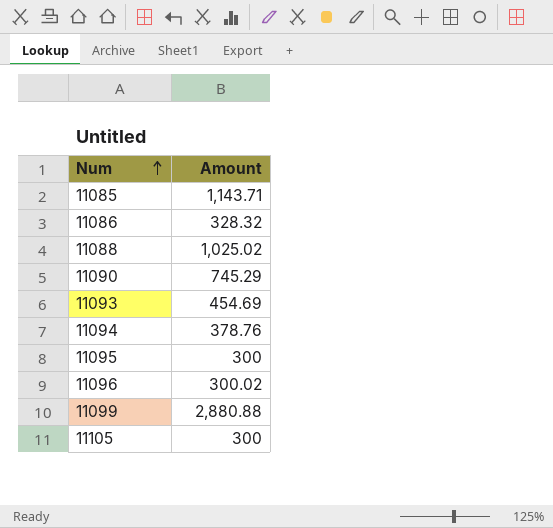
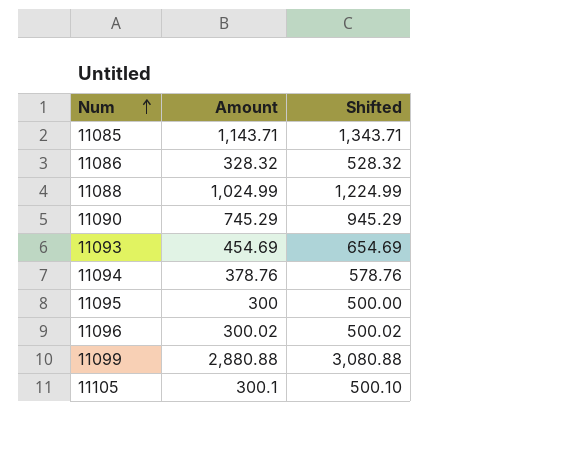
column Shifted | formula: none -> [Amount] + 200
11088 | Amount: 1,025.02 -> 1,024.99
11105 | Amount: 300 -> 300.1

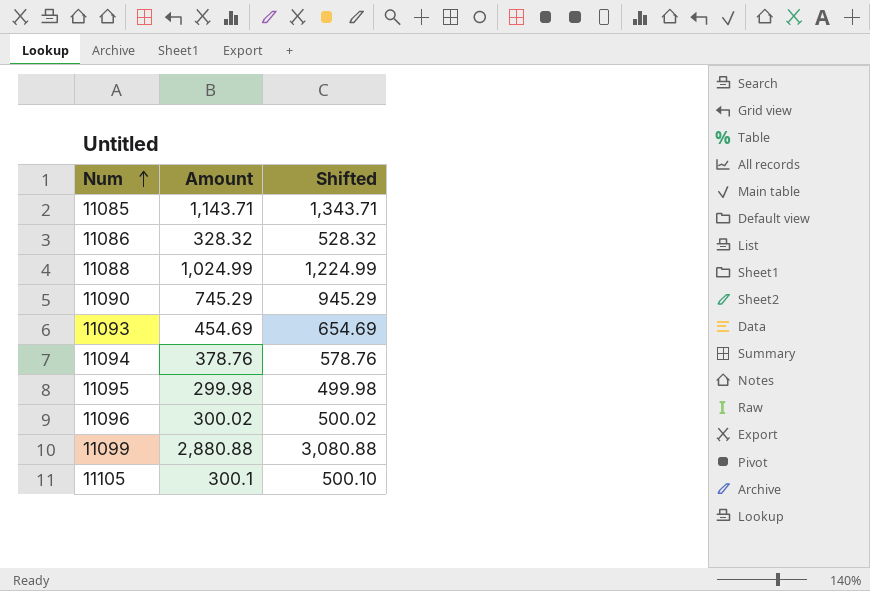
11095 | Amount: 300 -> 299.98
11095 | Shifted: 500.00 -> 499.98

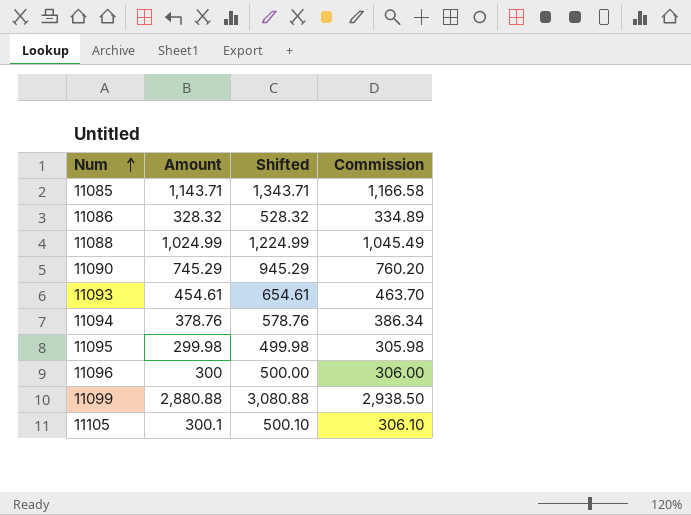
column Commission | formula: none -> [Amount] * 1.02
11093 | Amount: 454.69 -> 454.61
11093 | Shifted: 654.69 -> 654.61
11096 | Amount: 300.02 -> 300
11096 | Shifted: 500.02 -> 500.00

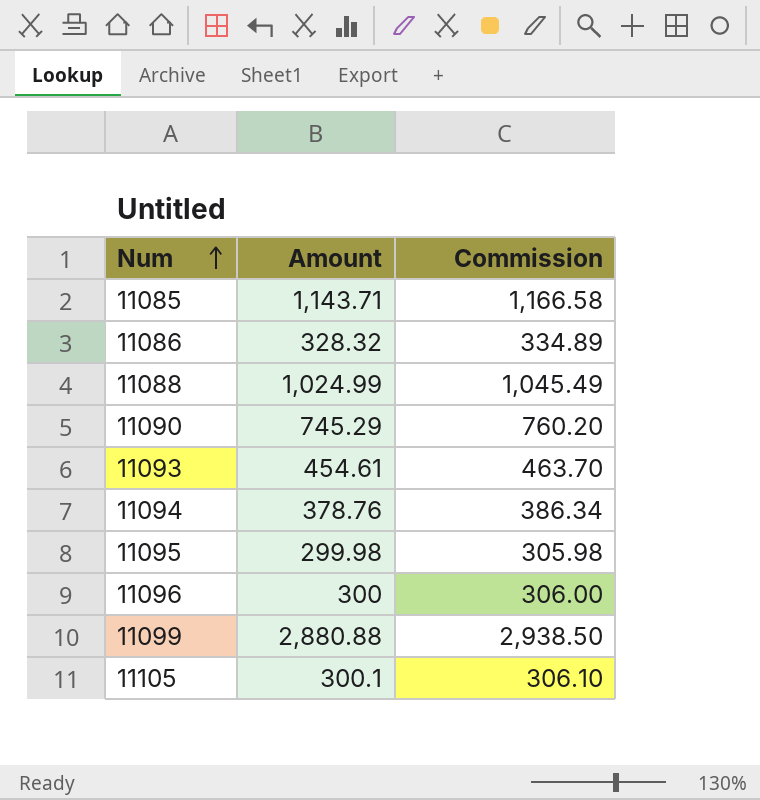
column Shifted | formula: [Amount] + 200 -> none

